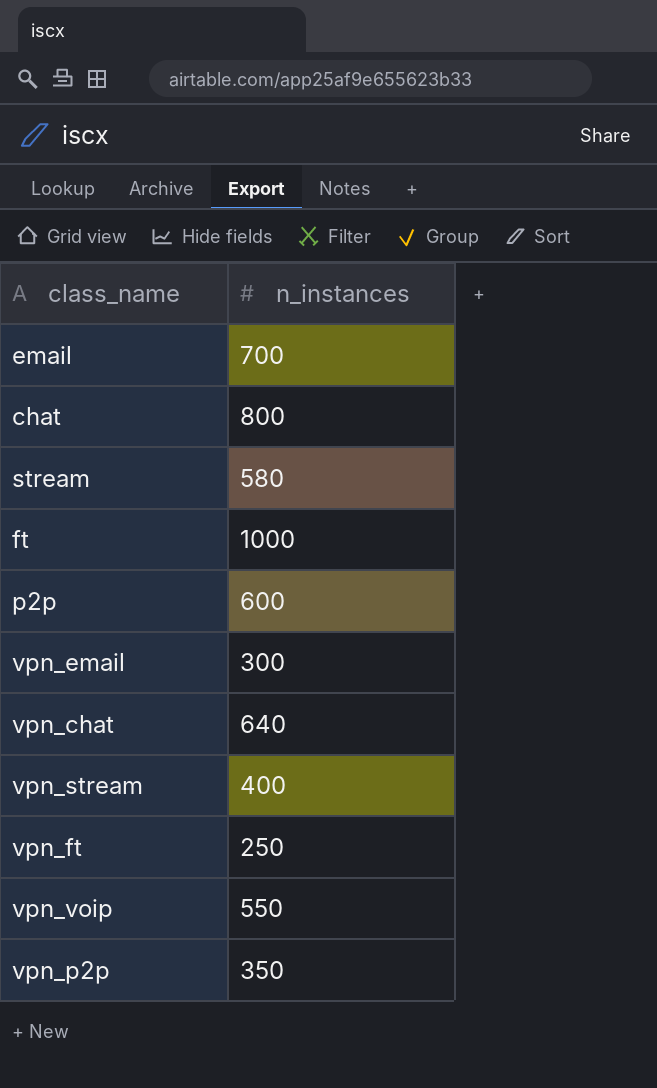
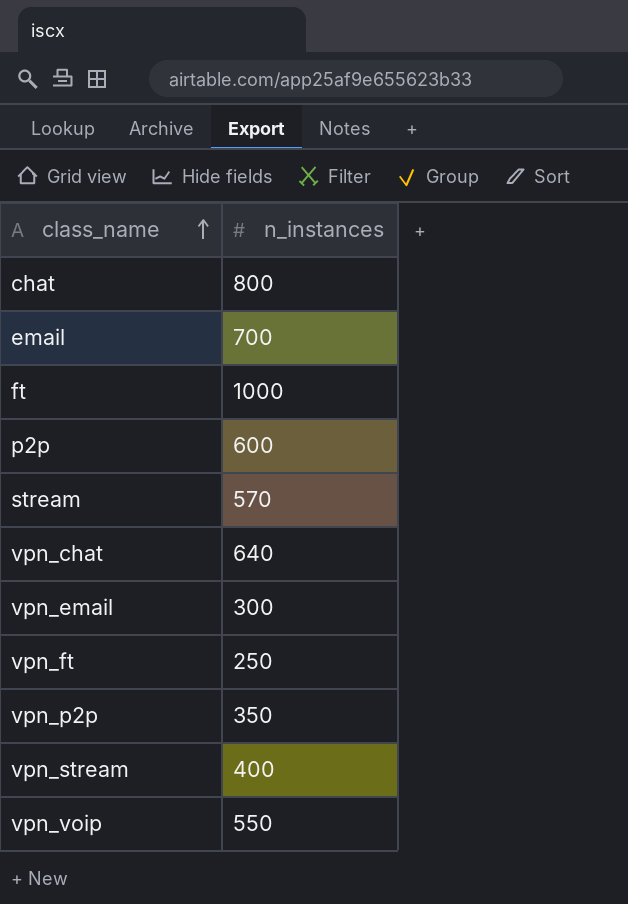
row order: none -> class_name ascending
stream | n_instances: 580 -> 570

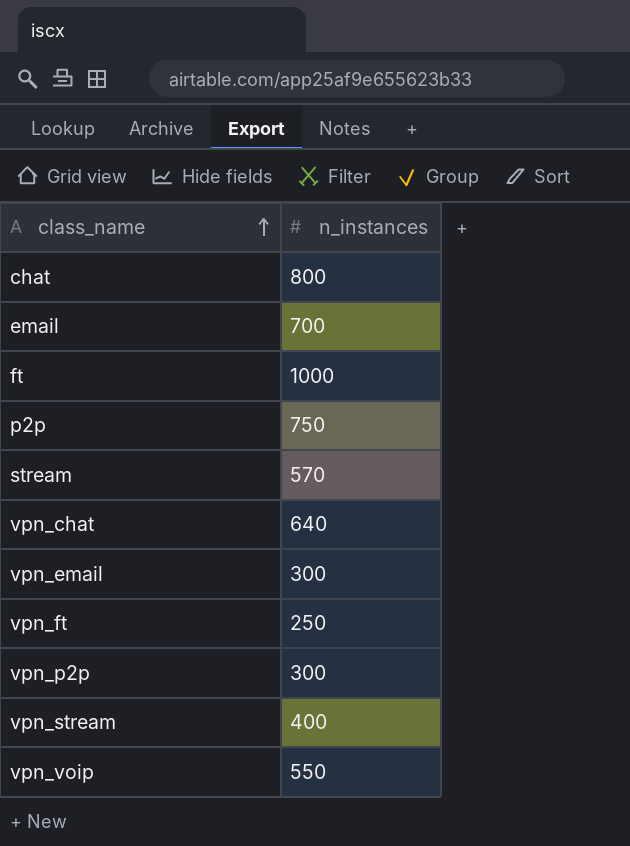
p2p | n_instances: 600 -> 750
vpn_p2p | n_instances: 350 -> 300

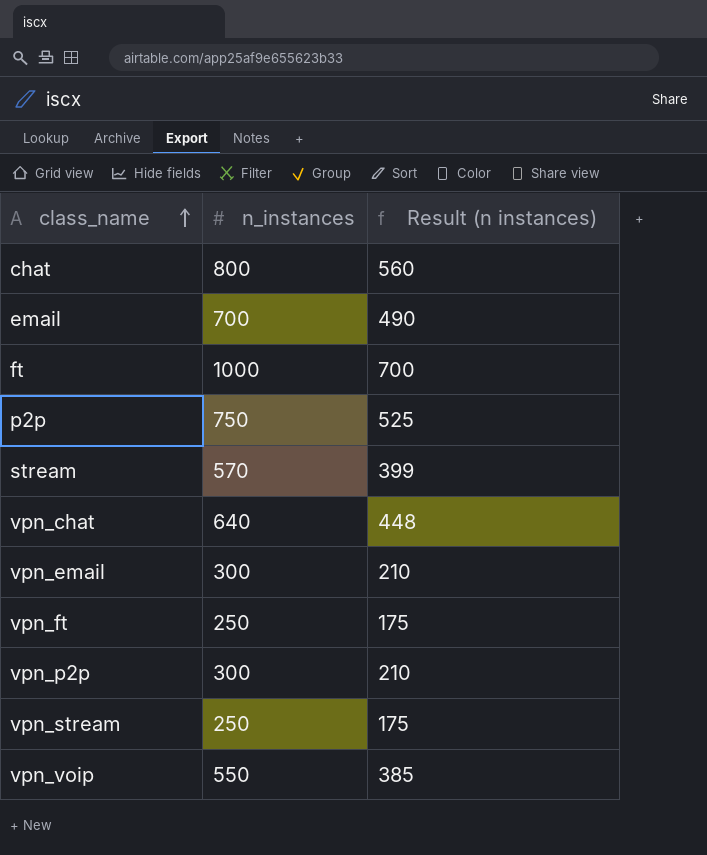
column Result (n instances) | formula: none -> [n_instances] * 0.7
vpn_stream | n_instances: 400 -> 250

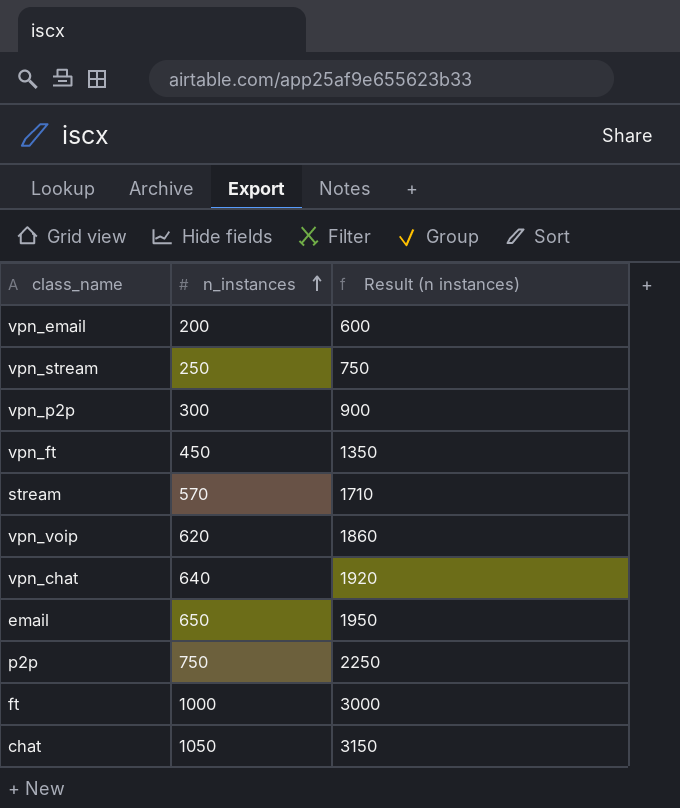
row order: class_name ascending -> n_instances ascending
column Result (n instances) | formula: [n_instances] * 0.7 -> [n_instances] * 3
vpn_email | n_instances: 300 -> 200
vpn_ft | n_instances: 250 -> 450
vpn_voip | n_instances: 550 -> 620
email | n_instances: 700 -> 650
chat | n_instances: 800 -> 1050

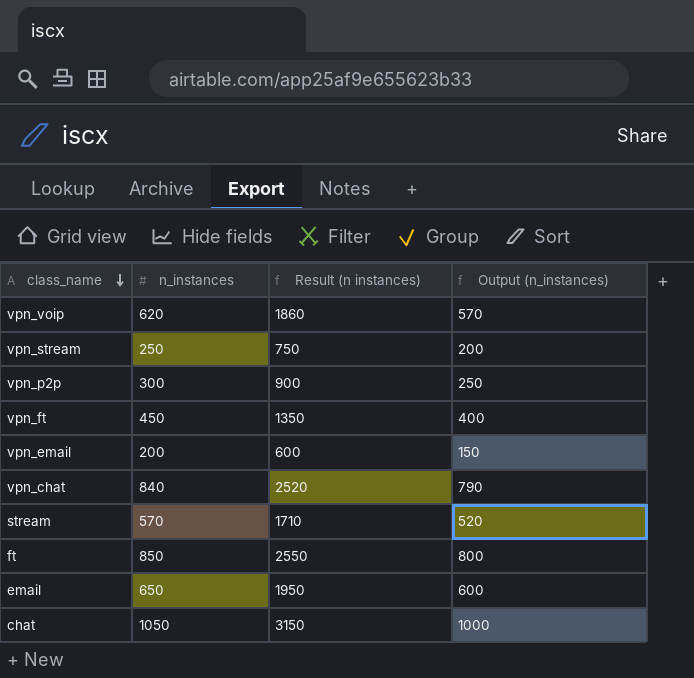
row order: n_instances ascending -> class_name descending
column Output (n_instances) | formula: none -> [n_instances] - 50
row p2p: 750 | 2250 -> none
vpn_chat | n_instances: 640 -> 840
vpn_chat | Result (n instances): 1920 -> 2520
ft | n_instances: 1000 -> 850
ft | Result (n instances): 3000 -> 2550

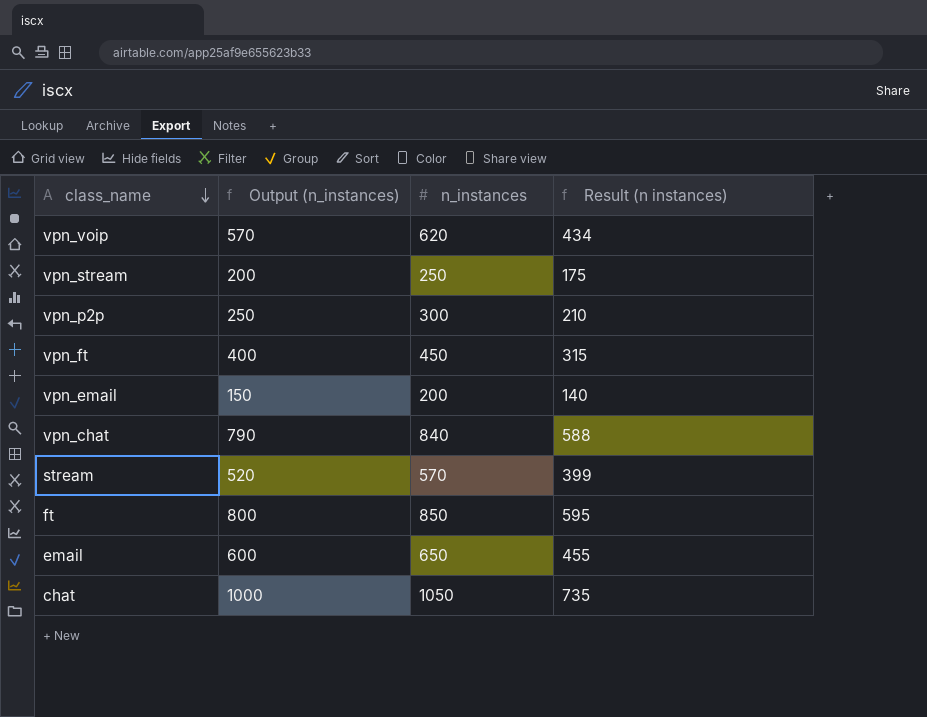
column Output (n_instances) | position: 4 -> 2
column Result (n instances) | formula: [n_instances] * 3 -> [n_instances] * 0.7

